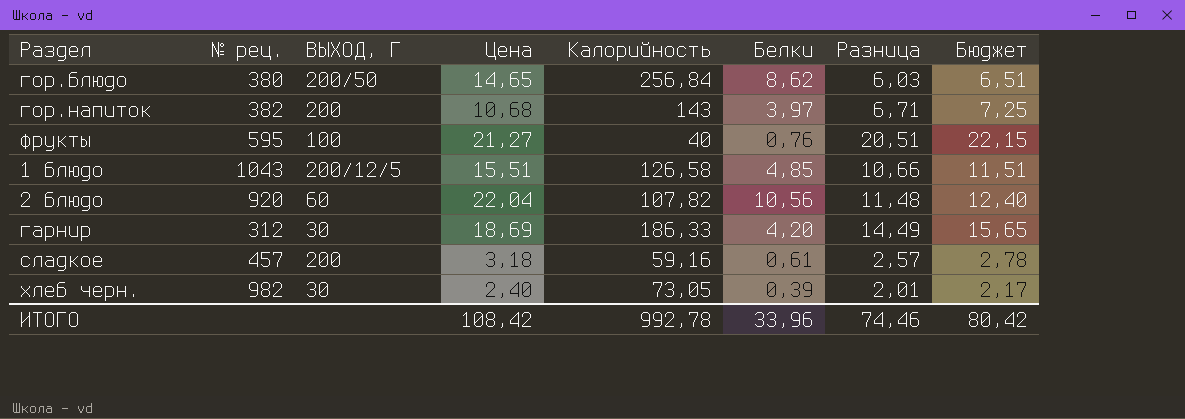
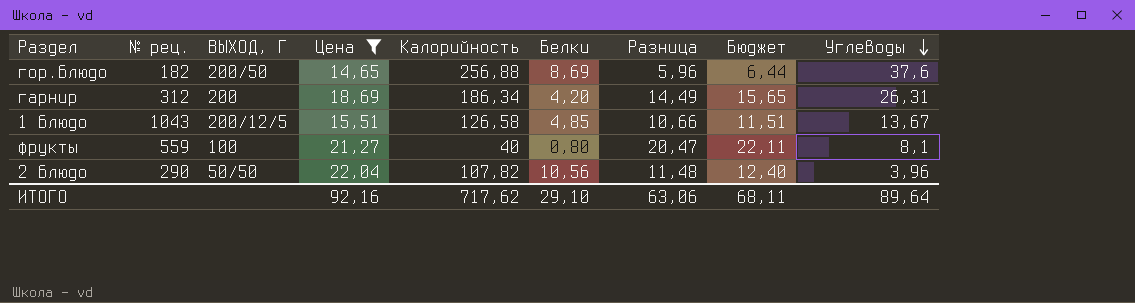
filter: none -> Цена >= 14,65
row order: none -> Углеводы descending
column Углеводы | position: none -> 9
гор.блюдо | № рец.: 380 -> 182
гор.блюдо | Калорийность: 256,84 -> 256,88
гор.блюдо | Белки: 8,62 -> 8,69
гор.блюдо | Разница: 6,03 -> 5,96
гор.блюдо | Бюджет: 6,51 -> 6,44
гарнир | ВЫХОД, Г: 30 -> 200
гарнир | Калорийность: 186,33 -> 186,34
фрукты | № рец.: 595 -> 559
фрукты | Белки: 0,76 -> 0,80
фрукты | Разница: 20,51 -> 20,47
фрукты | Бюджет: 22,15 -> 22,11
2 блюдо | № рец.: 920 -> 290
2 блюдо | ВЫХОД, Г: 60 -> 50/50
ИТОГО | Цена: 108,42 -> 92,16
ИТОГО | Калорийность: 992,78 -> 717,62
ИТОГО | Белки: 33,96 -> 29,10
ИТОГО | Разница: 74,46 -> 63,06
ИТОГО | Бюджет: 80,42 -> 68,11

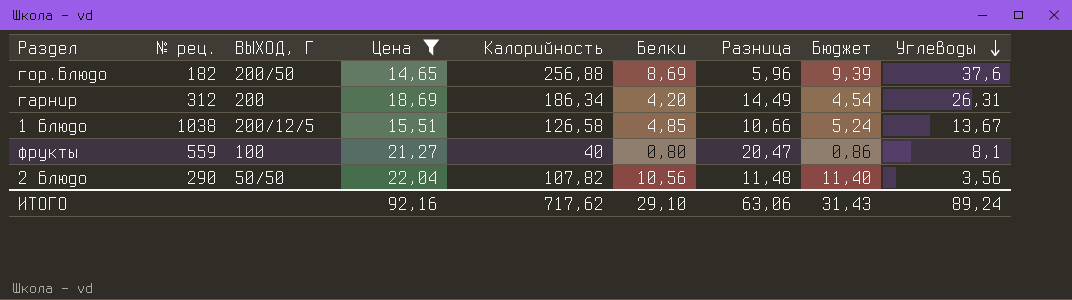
column Бюджет | formula: [Разница] * 1,08 -> [Белки] * 1,08
1 блюдо | № рец.: 1043 -> 1038
2 блюдо | Углеводы: 3,96 -> 3,56
ИТОГО | Бюджет: 68,11 -> 31,43
ИТОГО | Углеводы: 89,64 -> 89,24

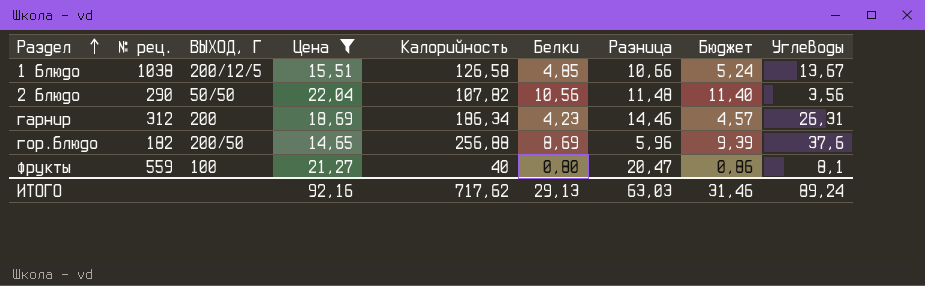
row order: Углеводы descending -> Раздел ascending
гарнир | Белки: 4,20 -> 4,23
гарнир | Разница: 14,49 -> 14,46
гарнир | Бюджет: 4,54 -> 4,57
ИТОГО | Белки: 29,10 -> 29,13
ИТОГО | Разница: 63,06 -> 63,03
ИТОГО | Бюджет: 31,43 -> 31,46

